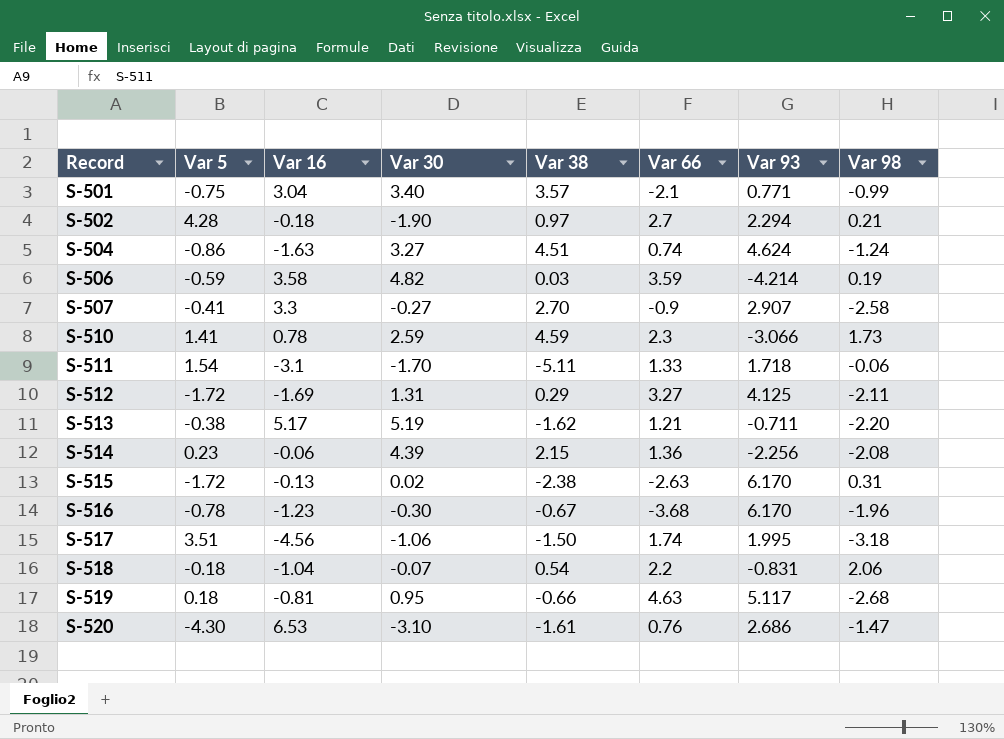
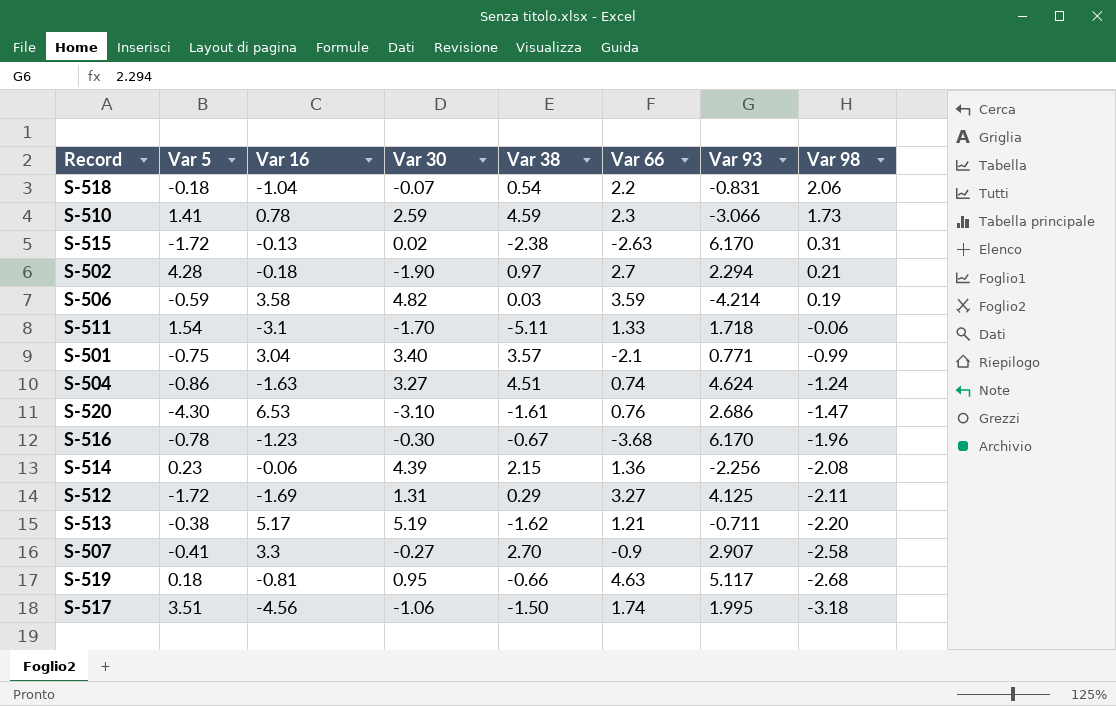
row order: Record ascending -> Var 98 descending

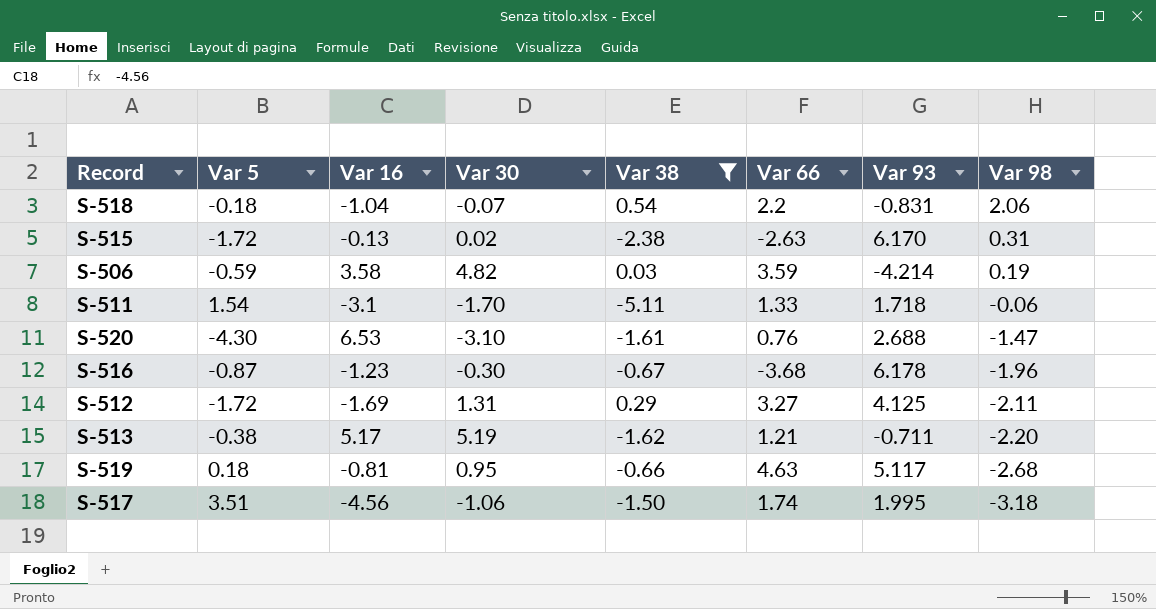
filter: none -> Var 38 <= 0.54
S-520 | Var 93: 2.686 -> 2.688
S-516 | Var 5: -0.78 -> -0.87
S-516 | Var 93: 6.170 -> 6.178

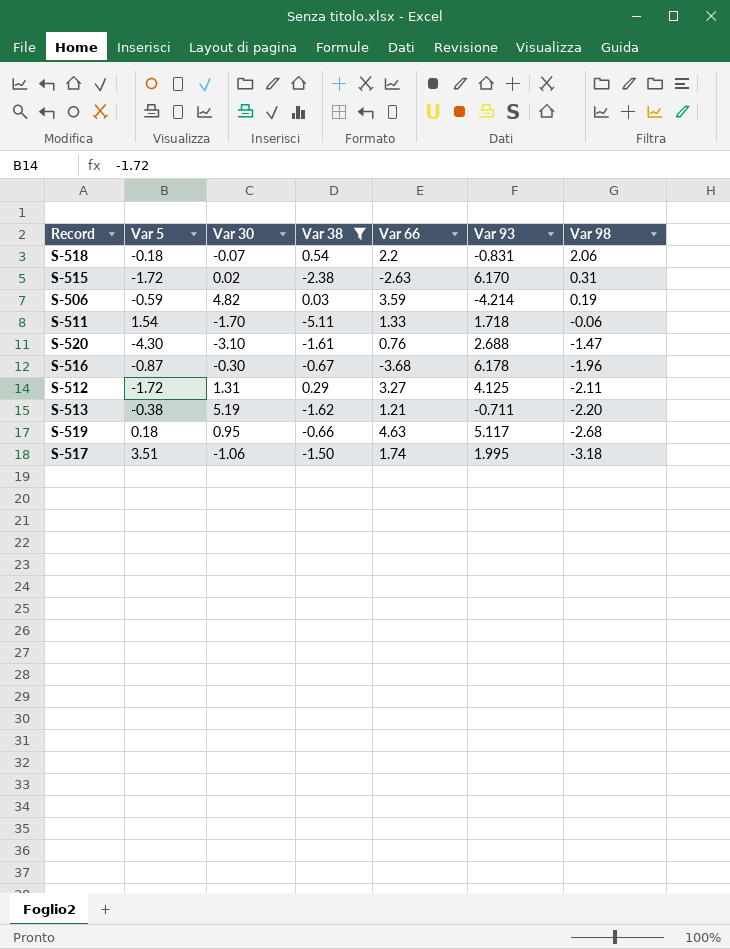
column Var 16 | position: 3 -> none

